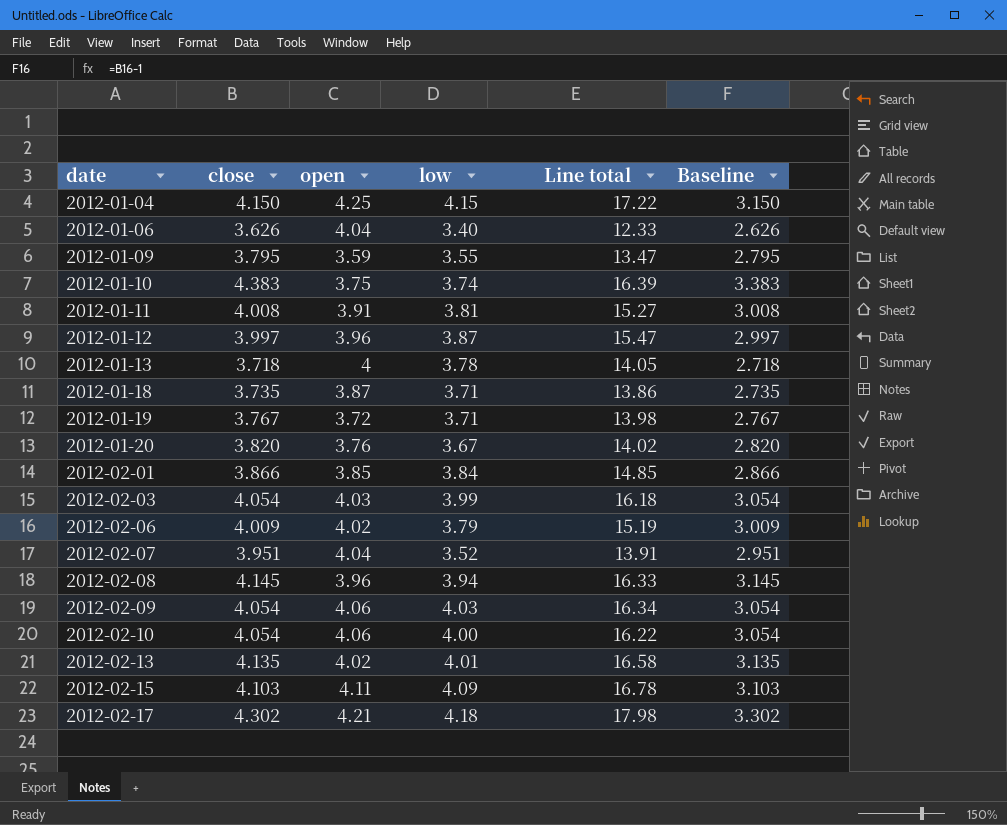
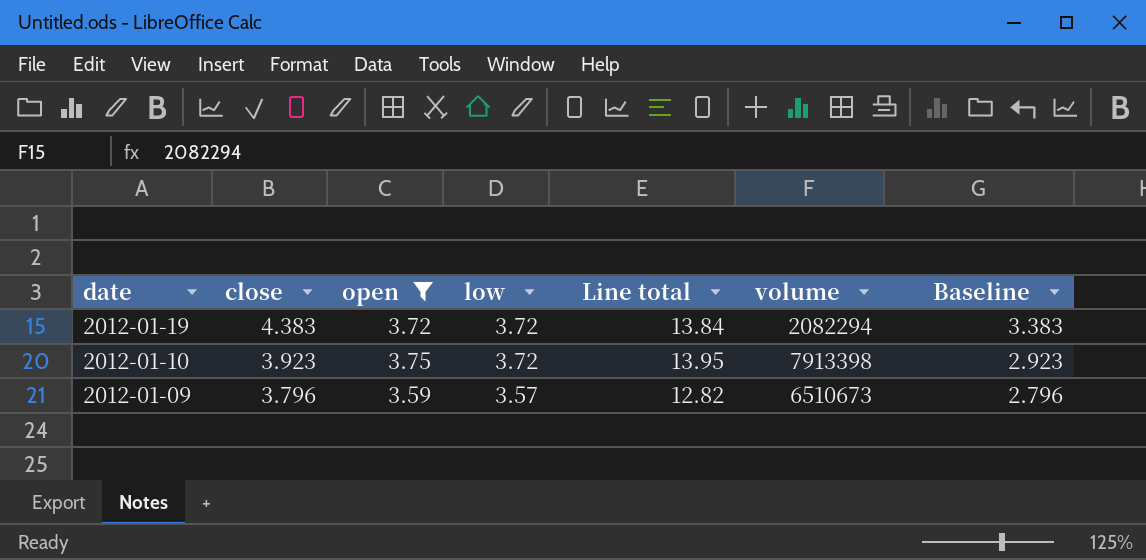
filter: none -> open <= 3.75
row order: date ascending -> date descending
column Line total | formula: [close] * [low] -> [open] * [low]
column volume | position: none -> 6
2012-01-19 | close: 3.767 -> 4.383
2012-01-19 | low: 3.71 -> 3.72
2012-01-19 | Baseline: 2.767 -> 3.383
2012-01-10 | close: 4.383 -> 3.923
2012-01-10 | low: 3.74 -> 3.72
2012-01-10 | Baseline: 3.383 -> 2.923
2012-01-09 | close: 3.795 -> 3.796
2012-01-09 | low: 3.55 -> 3.57
2012-01-09 | Baseline: 2.795 -> 2.796

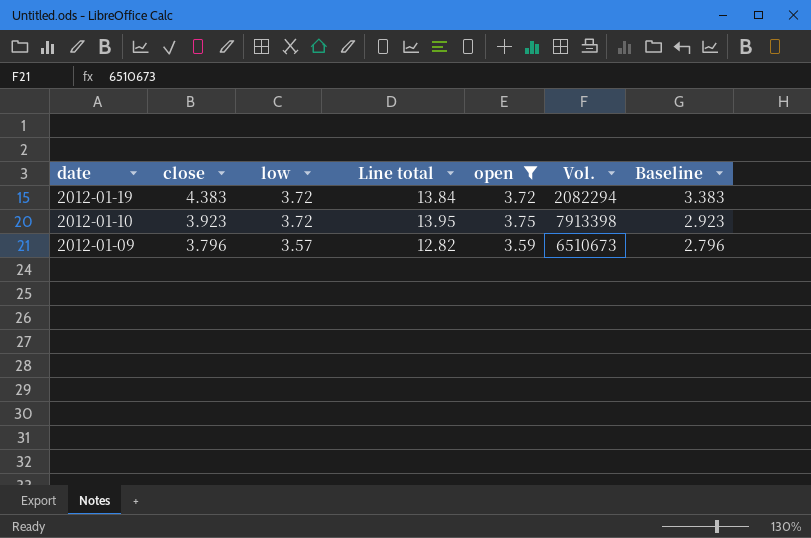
column open | position: 3 -> 5
column name: volume -> Vol.

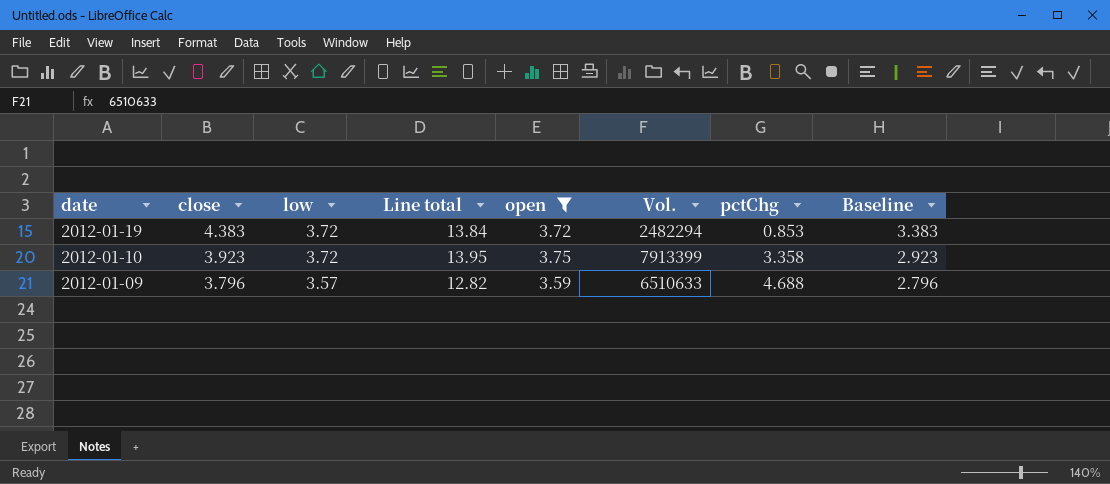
column pctChg | position: none -> 7
2012-01-19 | Vol.: 2082294 -> 2482294
2012-01-10 | Vol.: 7913398 -> 7913399
2012-01-09 | Vol.: 6510673 -> 6510633

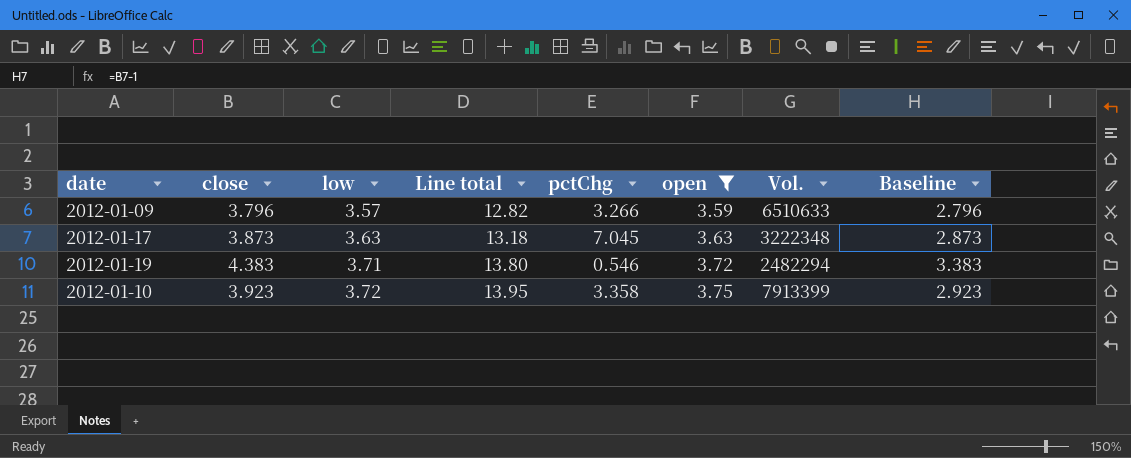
row order: date descending -> low ascending
column pctChg | position: 7 -> 5
2012-01-09 | pctChg: 4.688 -> 3.266
row 2012-01-17: none -> 3.873 | 3.63 | 13.18 | 7.045 | 3.63 | 3222348 | 2.873
2012-01-19 | low: 3.72 -> 3.71
2012-01-19 | Line total: 13.84 -> 13.80
2012-01-19 | pctChg: 0.853 -> 0.546

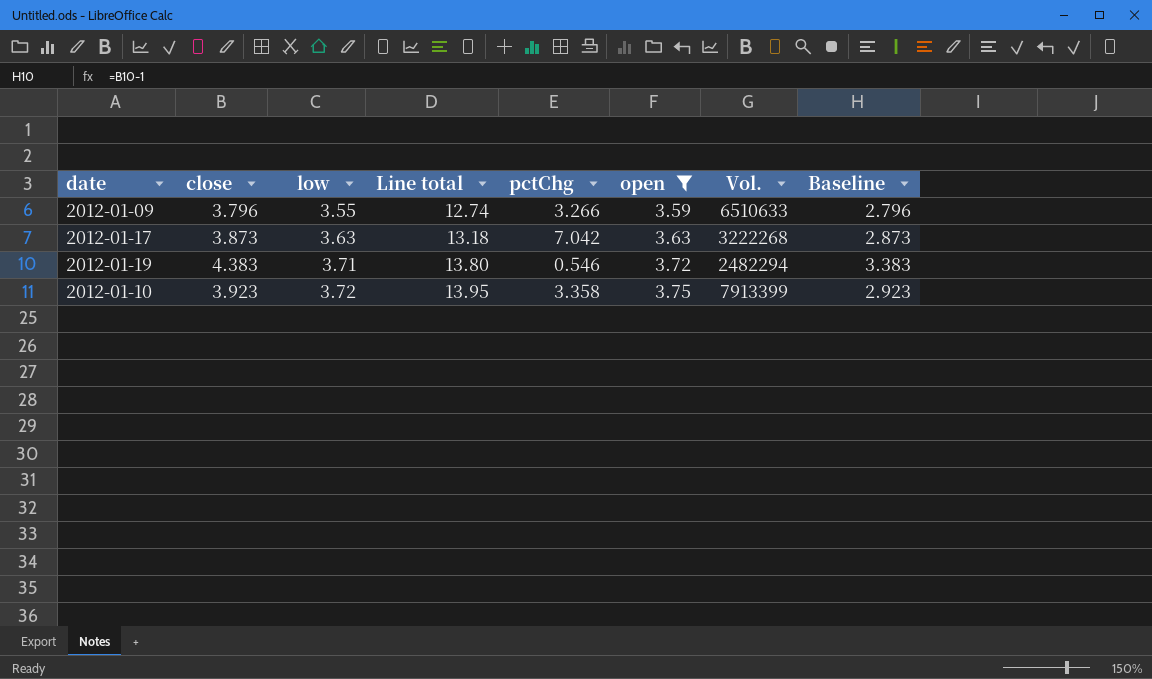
2012-01-09 | low: 3.57 -> 3.55
2012-01-09 | Line total: 12.82 -> 12.74
2012-01-17 | pctChg: 7.045 -> 7.042
2012-01-17 | Vol.: 3222348 -> 3222268

